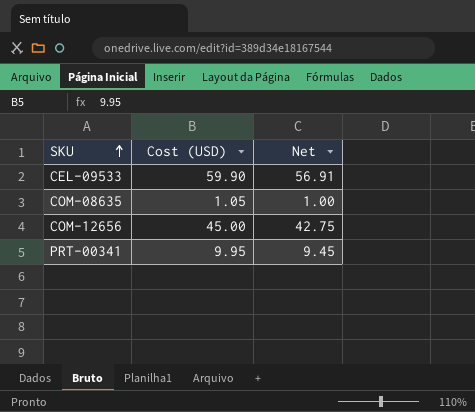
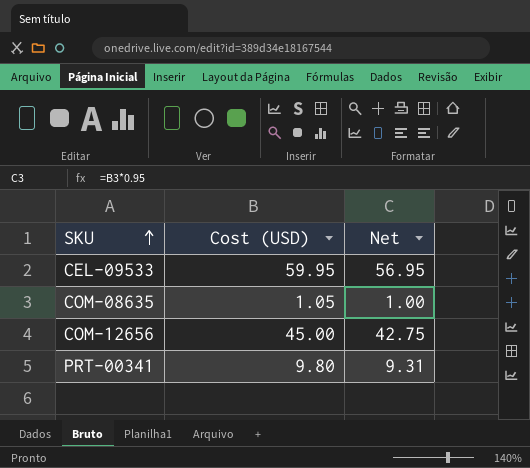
CEL-09533 | Cost (USD): 59.90 -> 59.95
CEL-09533 | Net: 56.91 -> 56.95
PRT-00341 | Cost (USD): 9.95 -> 9.80
PRT-00341 | Net: 9.45 -> 9.31

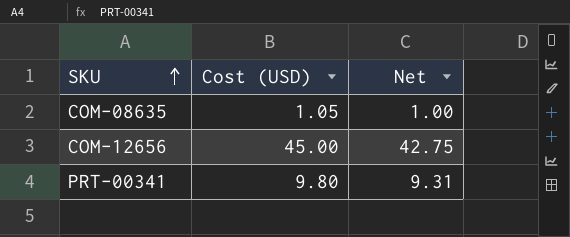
row CEL-09533: 59.95 | 56.95 -> none

